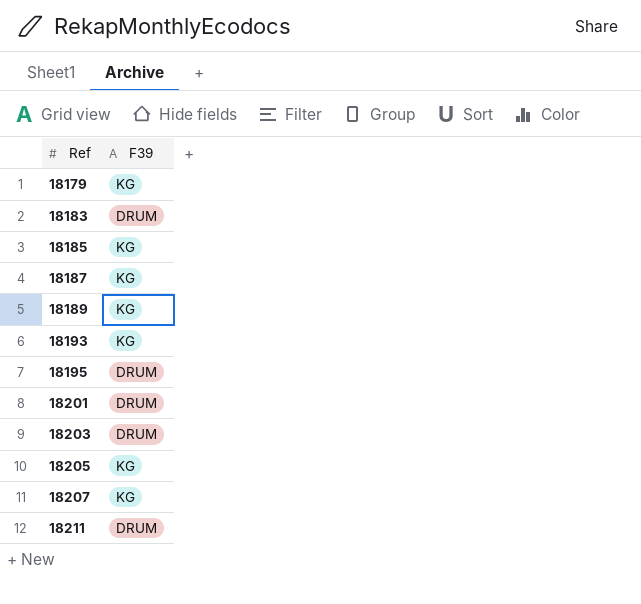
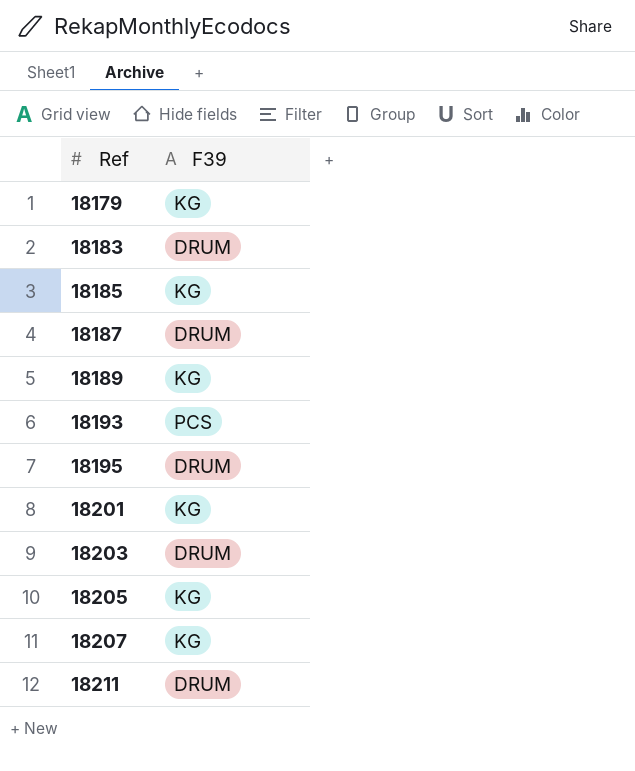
18187 | F39: KG -> DRUM
18193 | F39: KG -> PCS
18201 | F39: DRUM -> KG

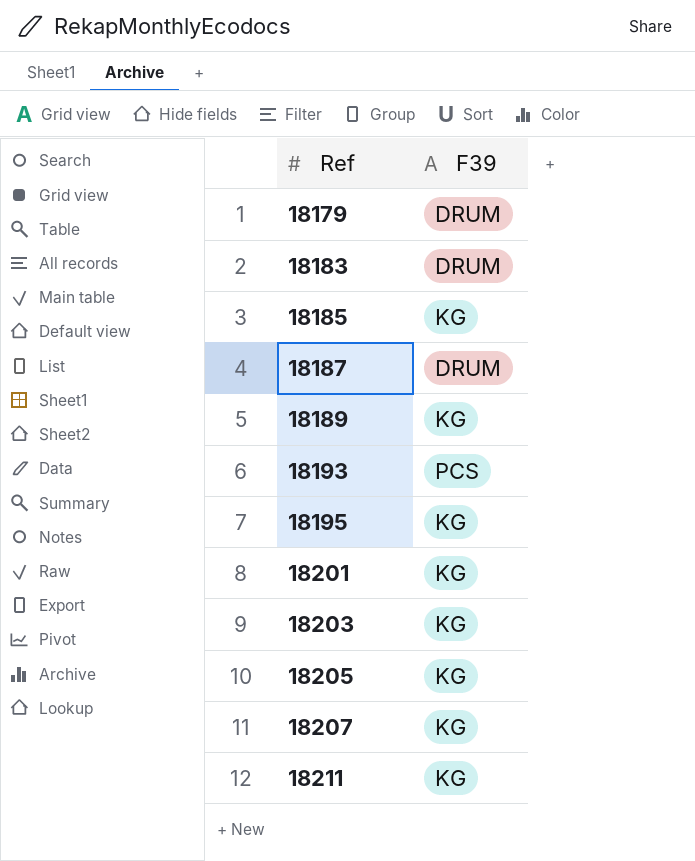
18179 | F39: KG -> DRUM
18195 | F39: DRUM -> KG
18203 | F39: DRUM -> KG
18211 | F39: DRUM -> KG

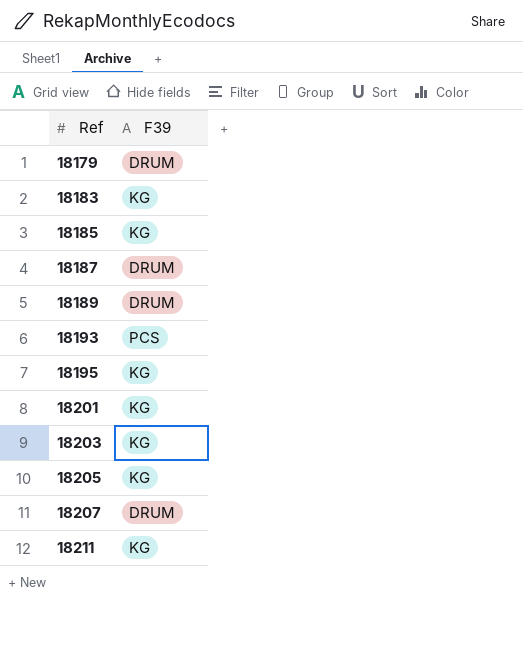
18183 | F39: DRUM -> KG
18189 | F39: KG -> DRUM
18207 | F39: KG -> DRUM

